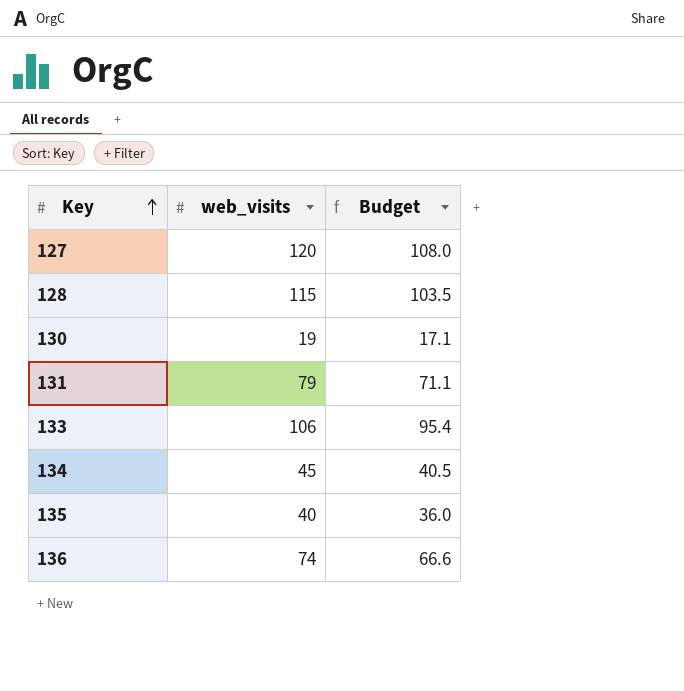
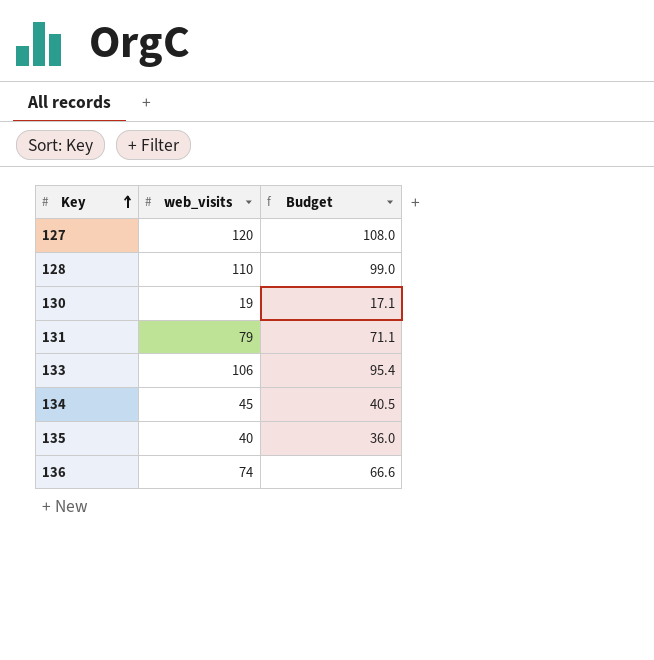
128 | web_visits: 115 -> 110
128 | Budget: 103.5 -> 99.0

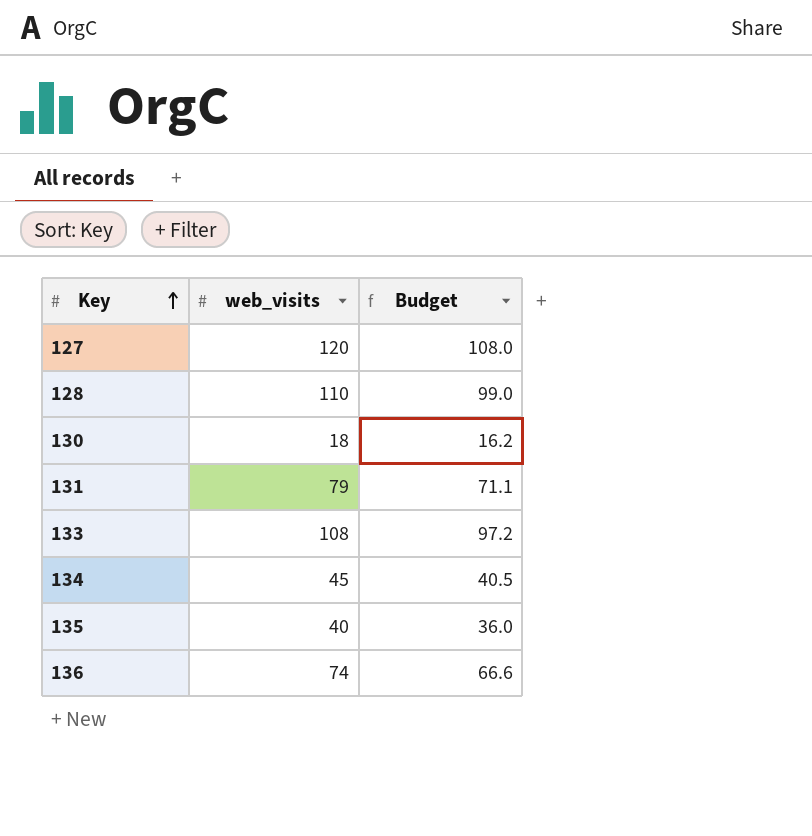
130 | web_visits: 19 -> 18
130 | Budget: 17.1 -> 16.2
133 | web_visits: 106 -> 108
133 | Budget: 95.4 -> 97.2

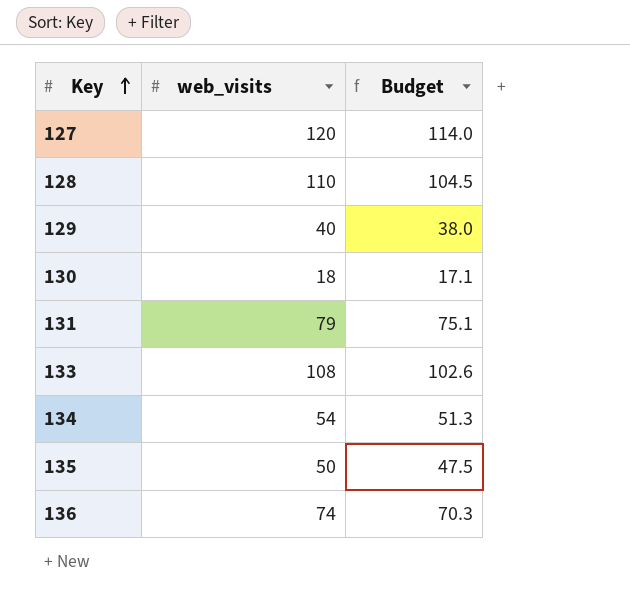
column Budget | formula: [web_visits] * 0.9 -> [web_visits] * 0.95
row 129: none -> 40 | 38.0
134 | web_visits: 45 -> 54
135 | web_visits: 40 -> 50

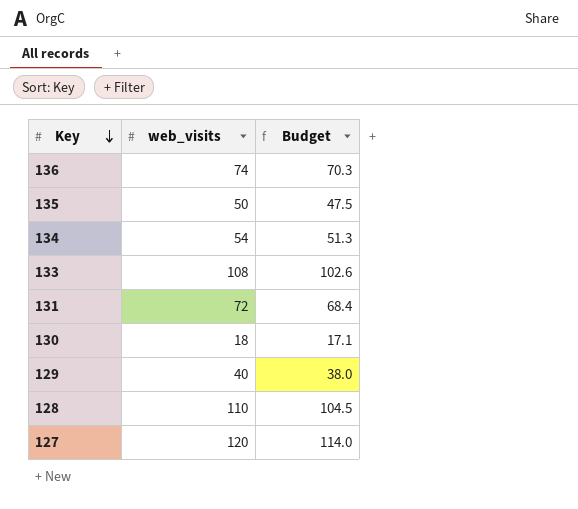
row order: Key ascending -> Key descending
131 | web_visits: 79 -> 72
131 | Budget: 75.1 -> 68.4

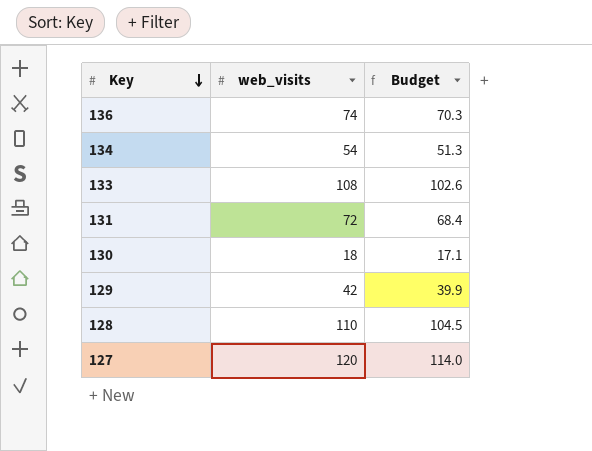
row 135: 50 | 47.5 -> none
129 | web_visits: 40 -> 42
129 | Budget: 38.0 -> 39.9

